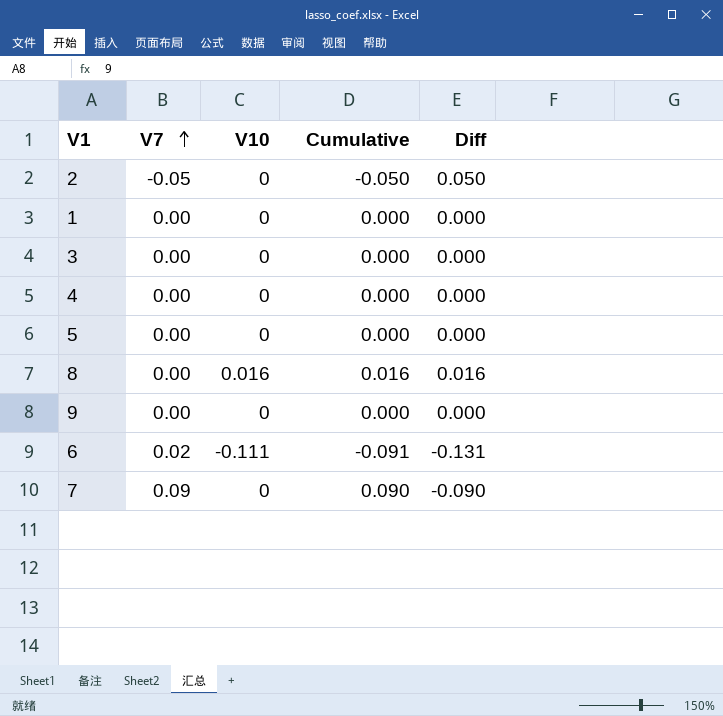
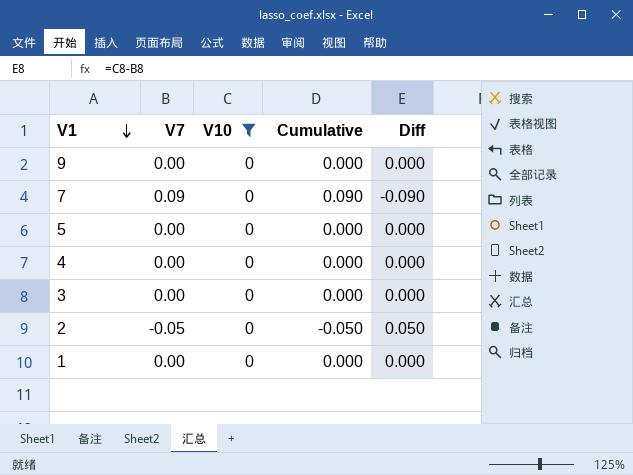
filter: none -> V10 = 0
row order: V7 ascending -> V1 descending

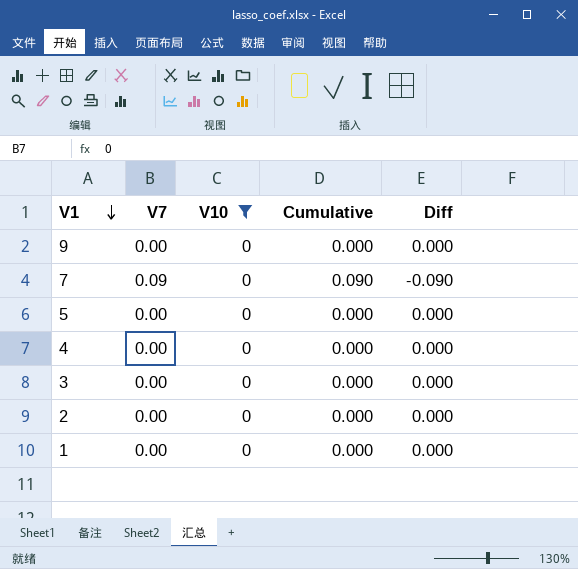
2 | V7: -0.05 -> 0.00
2 | Cumulative: -0.050 -> 0.000
2 | Diff: 0.050 -> 0.000

